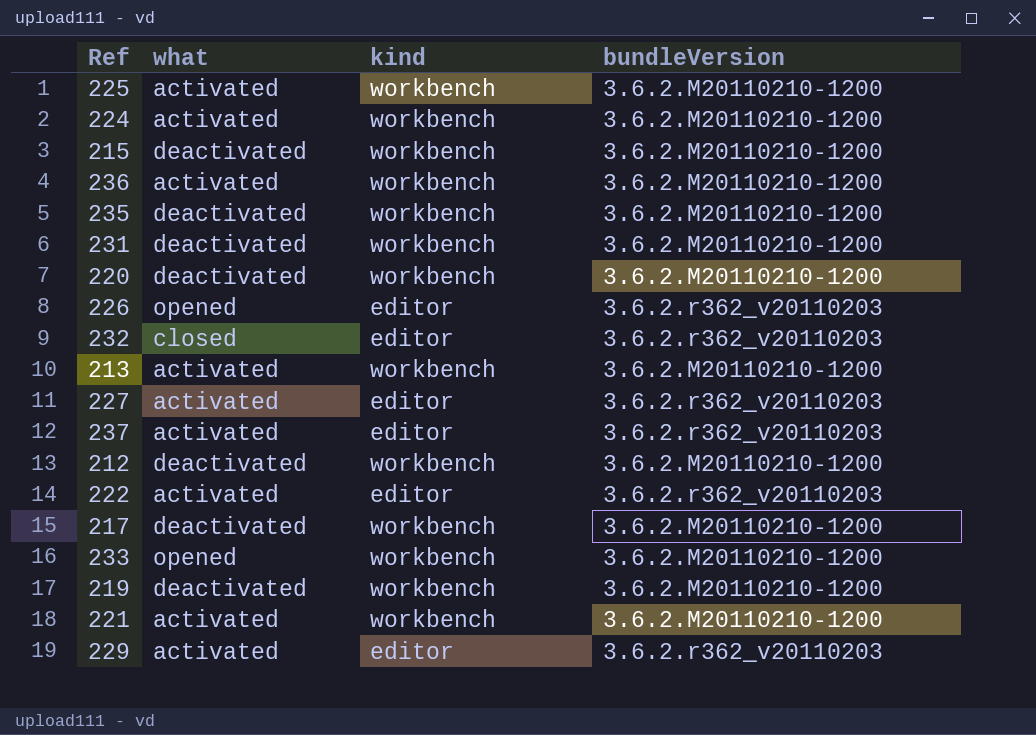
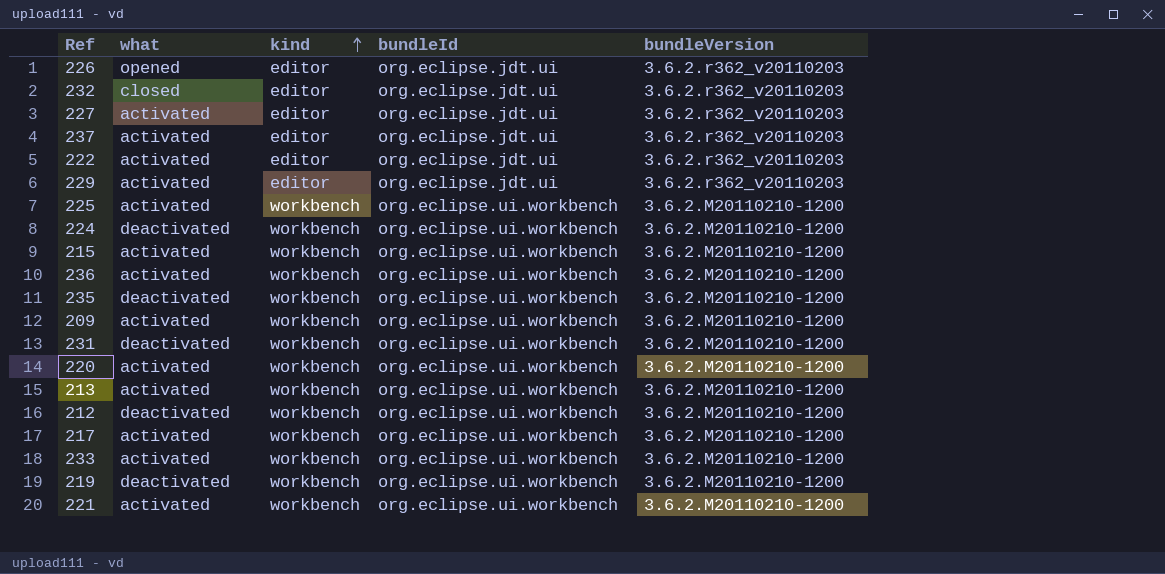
row order: none -> kind ascending
column bundleId | position: none -> 4
224 | what: activated -> deactivated
215 | what: deactivated -> activated
row 209: none -> activated | workbench | org.eclipse.ui.workbench | 3.6.2.M20110210-1200
220 | what: deactivated -> activated
217 | what: deactivated -> activated
233 | what: opened -> activated

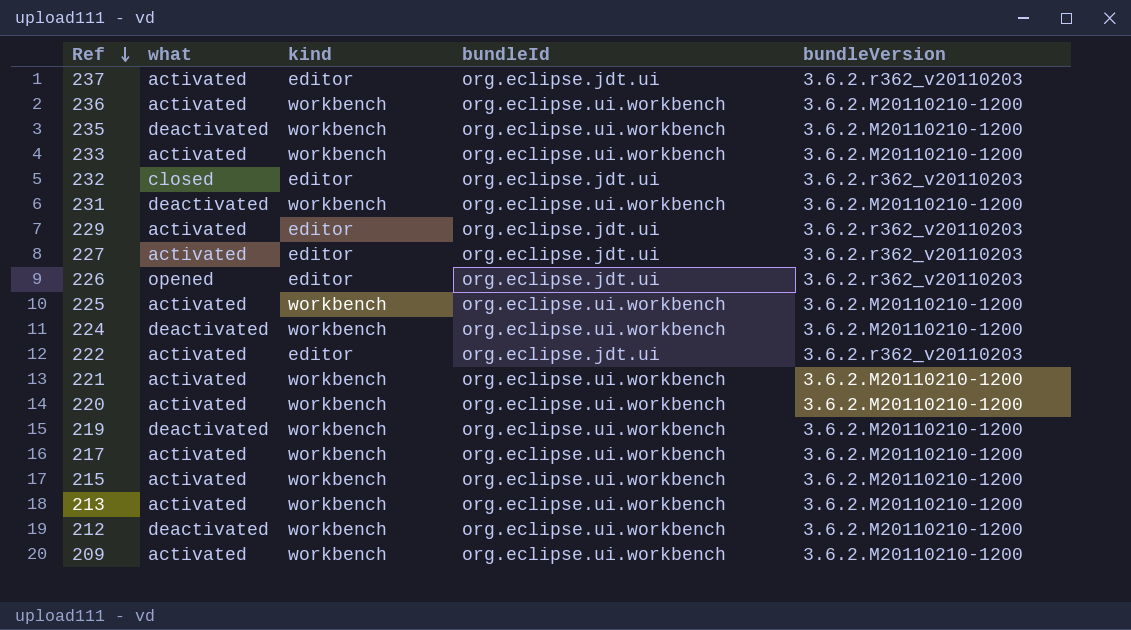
row order: kind ascending -> Ref descending

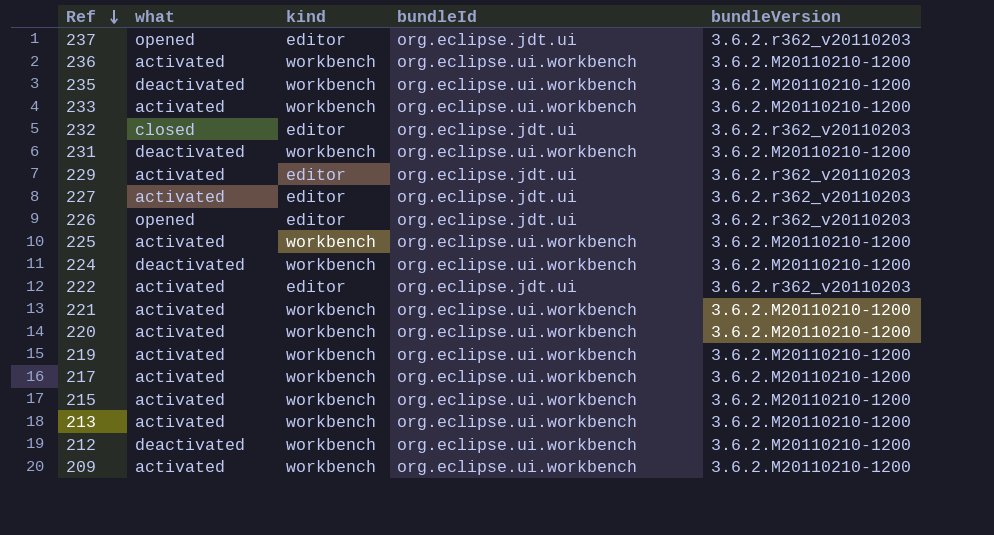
237 | what: activated -> opened
219 | what: deactivated -> activated

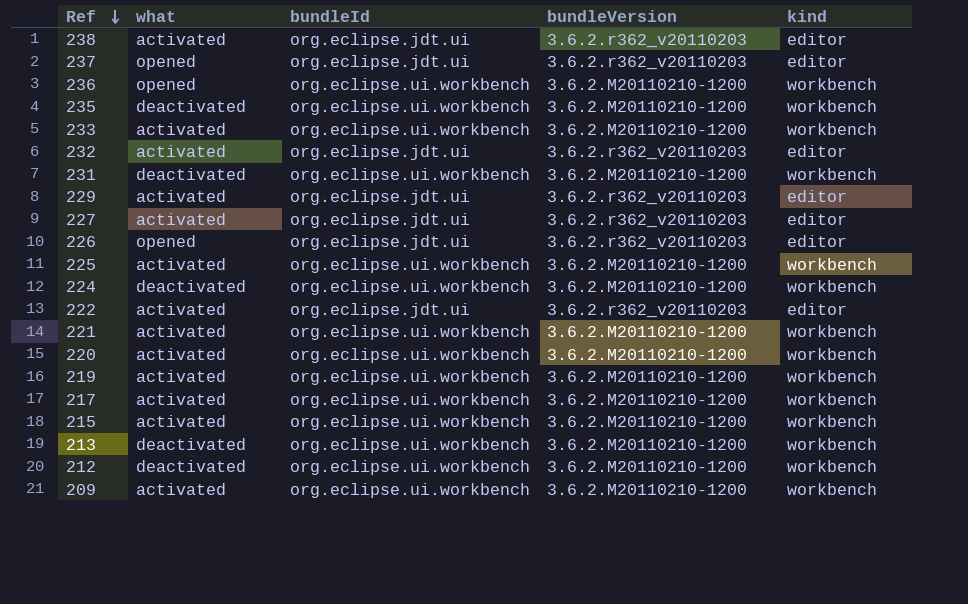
column kind | position: 3 -> 5
row 238: none -> activated | org.eclipse.jdt.ui | 3.6.2.r362_v20110203 | editor
236 | what: activated -> opened
232 | what: closed -> activated
213 | what: activated -> deactivated

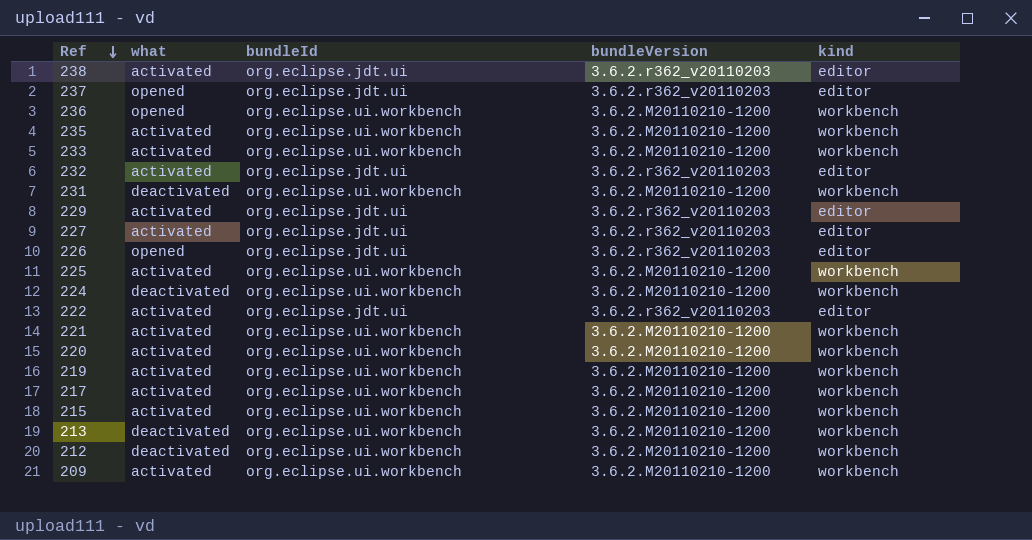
235 | what: deactivated -> activated

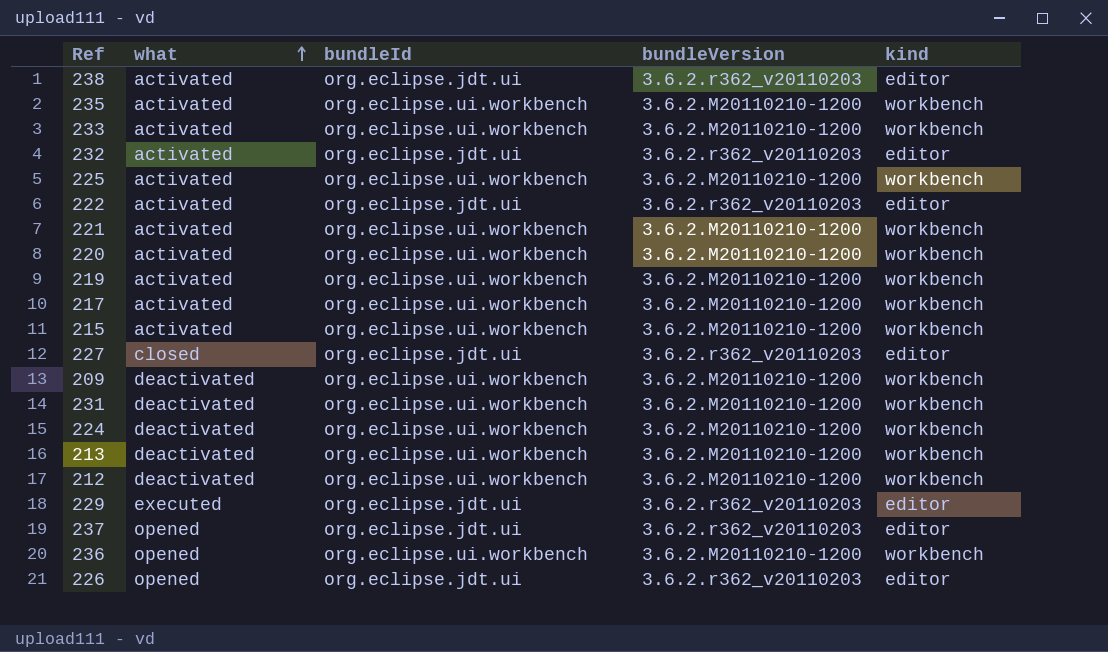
row order: Ref descending -> what ascending
227 | what: activated -> closed
209 | what: activated -> deactivated
229 | what: activated -> executed

